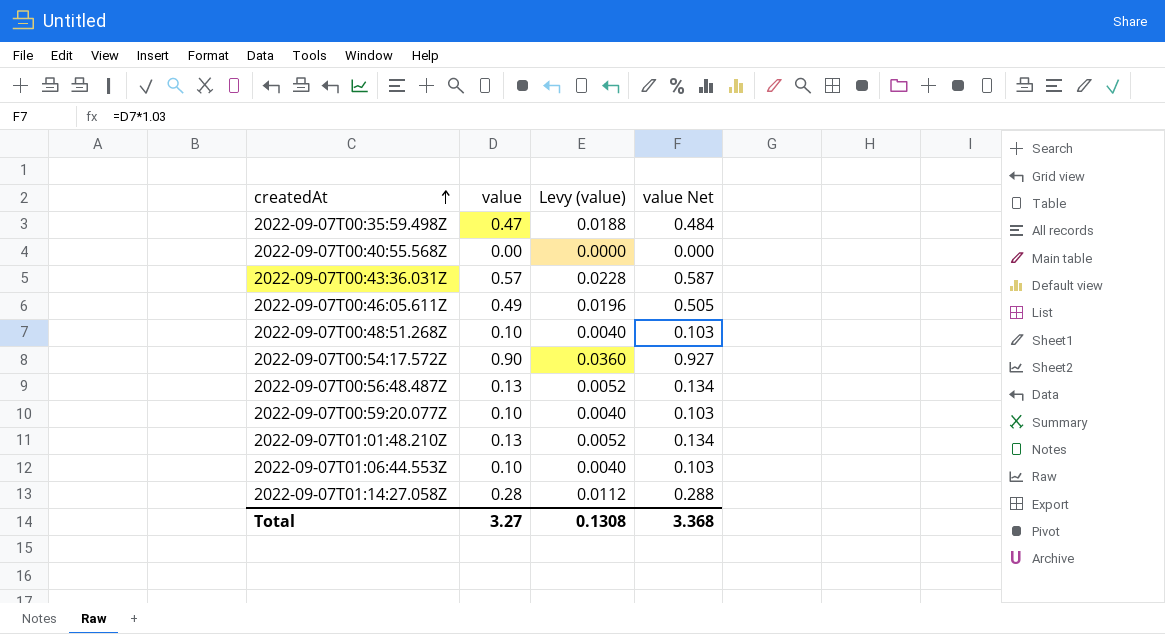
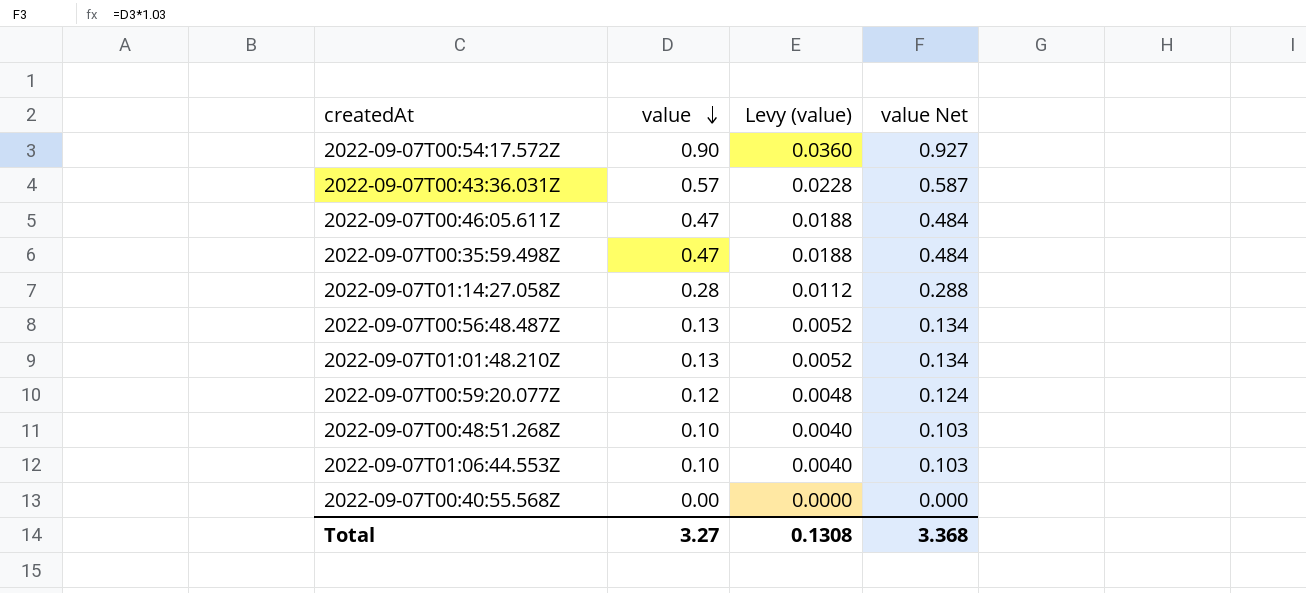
row order: createdAt ascending -> value descending
2022-09-07T00:46:05.611Z | value: 0.49 -> 0.47
2022-09-07T00:46:05.611Z | Levy (value): 0.0196 -> 0.0188
2022-09-07T00:46:05.611Z | value Net: 0.505 -> 0.484
2022-09-07T00:59:20.077Z | value: 0.10 -> 0.12
2022-09-07T00:59:20.077Z | Levy (value): 0.0040 -> 0.0048
2022-09-07T00:59:20.077Z | value Net: 0.103 -> 0.124

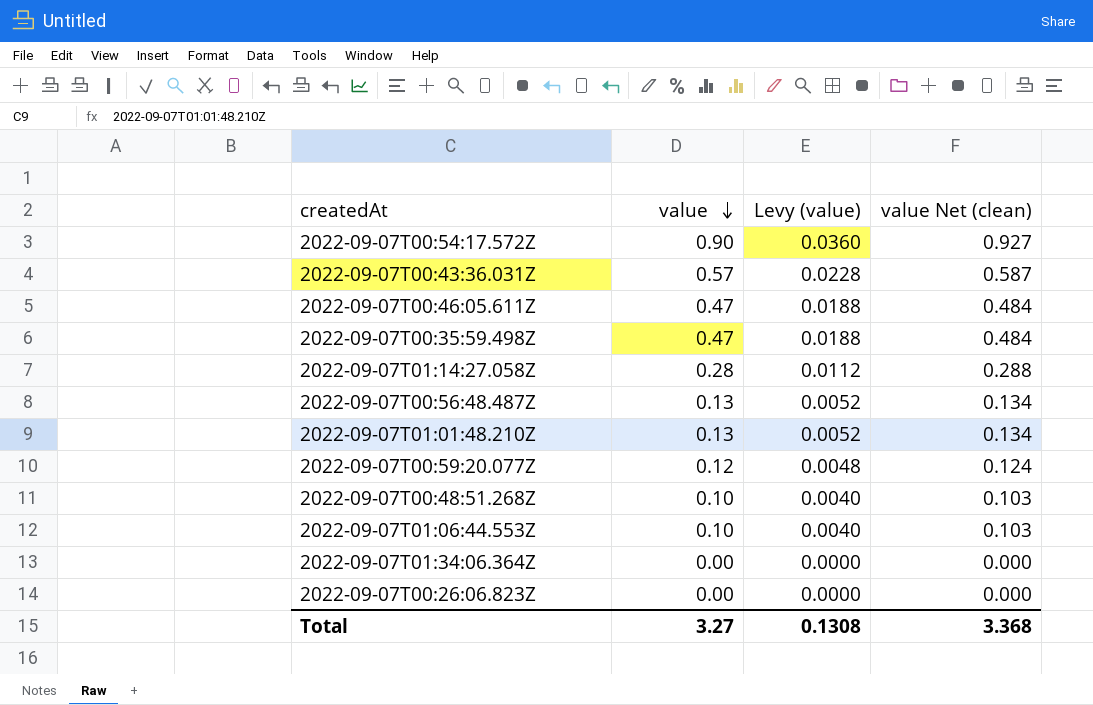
column name: value Net -> value Net (clean)
row 2022-09-07T00:40:55.568Z: 0.00 | 0.0000 | 0.000 -> none
row 2022-09-07T01:34:06.364Z: none -> 0.00 | 0.0000 | 0.000
row 2022-09-07T00:26:06.823Z: none -> 0.00 | 0.0000 | 0.000

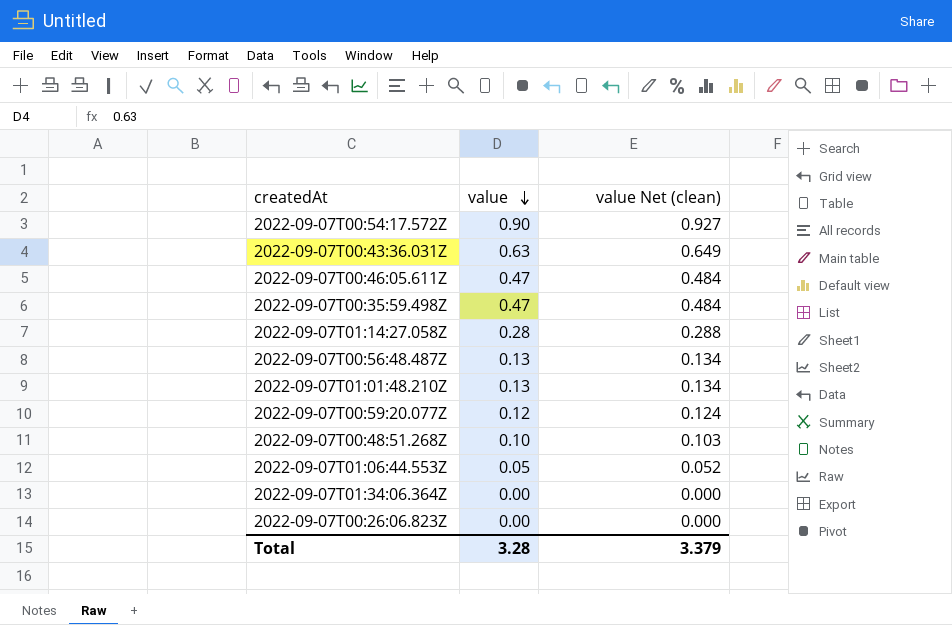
column Levy (value) | formula: [value] * 0.04 -> none
2022-09-07T00:43:36.031Z | value: 0.57 -> 0.63
2022-09-07T00:43:36.031Z | value Net (clean): 0.587 -> 0.649
2022-09-07T01:06:44.553Z | value: 0.10 -> 0.05
2022-09-07T01:06:44.553Z | value Net (clean): 0.103 -> 0.052
Total | value: 3.27 -> 3.28
Total | value Net (clean): 3.368 -> 3.379

